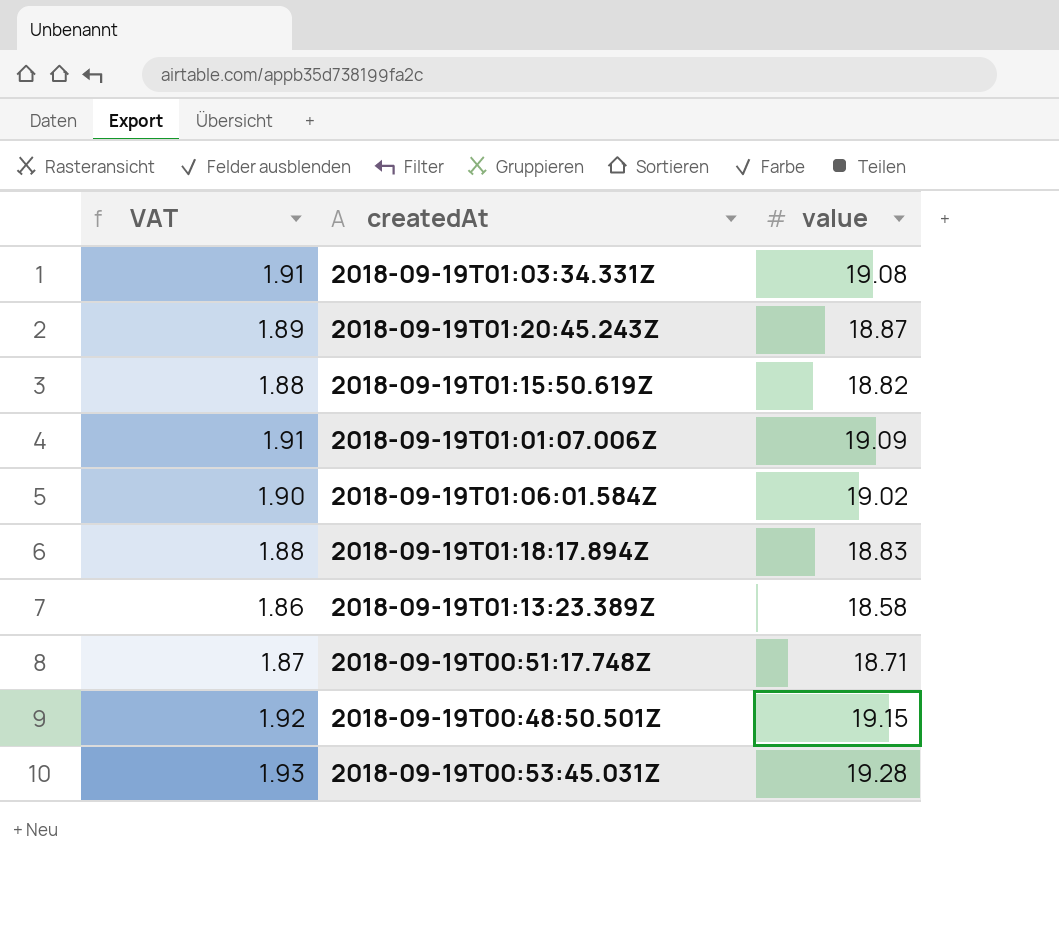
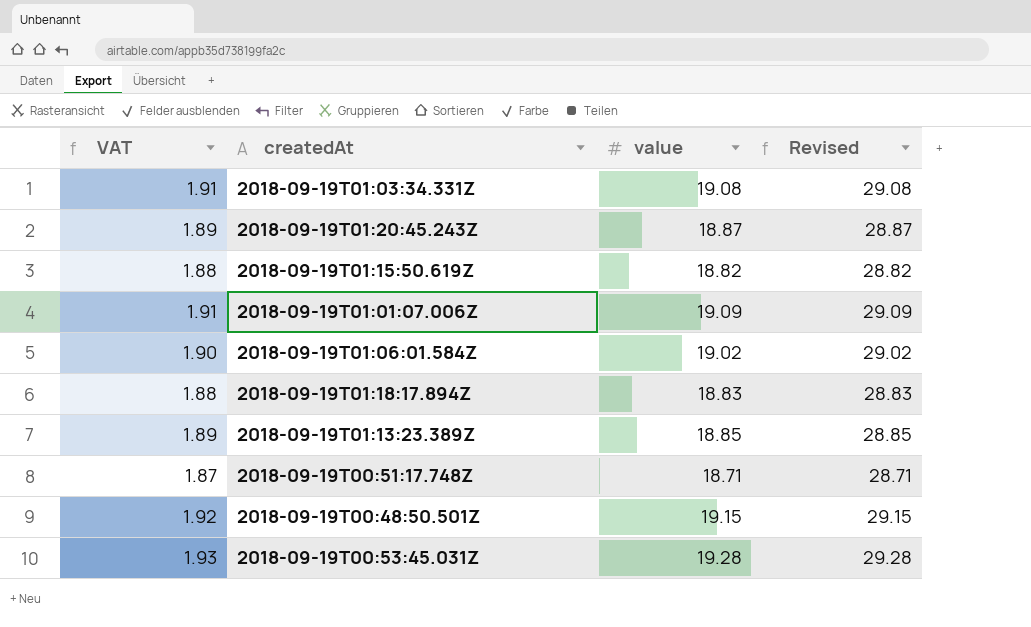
column Revised | formula: none -> [value] + 10
2018-09-19T01:13:23.389Z | VAT: 1.86 -> 1.89
2018-09-19T01:13:23.389Z | value: 18.58 -> 18.85

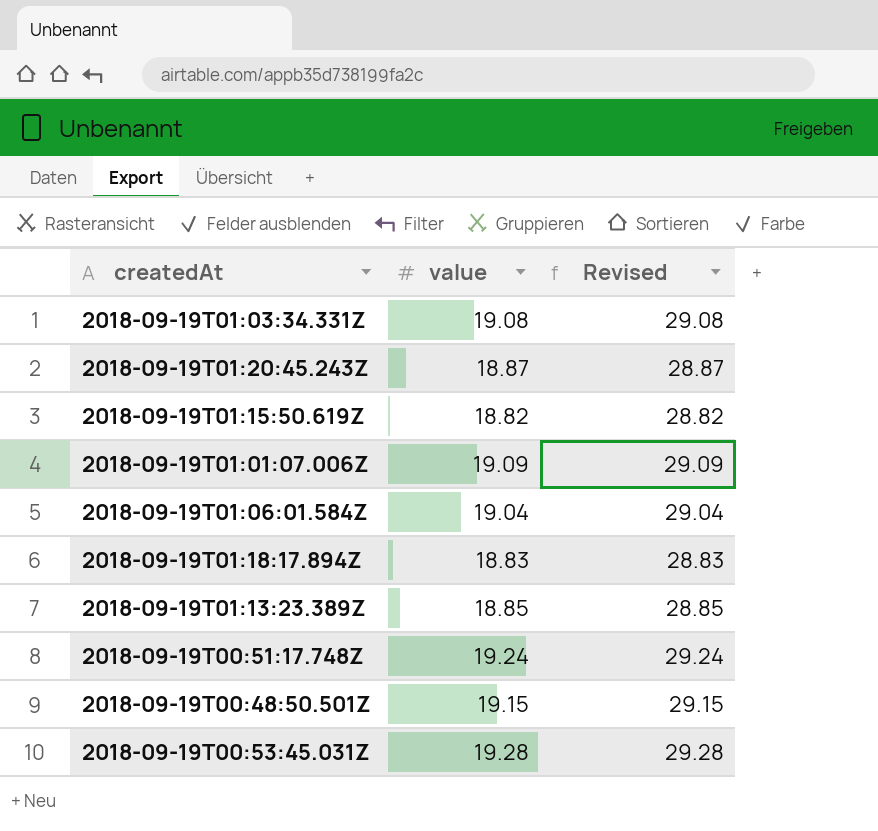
column VAT | formula: [value] * 0.1 -> none
2018-09-19T01:06:01.584Z | value: 19.02 -> 19.04
2018-09-19T01:06:01.584Z | Revised: 29.02 -> 29.04
2018-09-19T00:51:17.748Z | value: 18.71 -> 19.24
2018-09-19T00:51:17.748Z | Revised: 28.71 -> 29.24

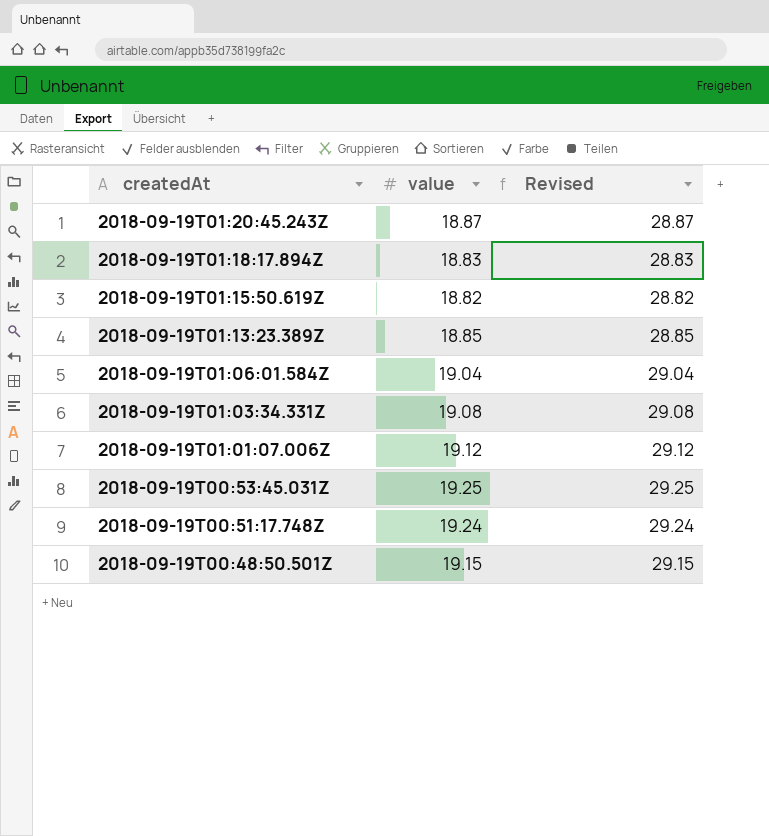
row order: none -> createdAt descending
2018-09-19T01:01:07.006Z | value: 19.09 -> 19.12
2018-09-19T01:01:07.006Z | Revised: 29.09 -> 29.12
2018-09-19T00:53:45.031Z | value: 19.28 -> 19.25
2018-09-19T00:53:45.031Z | Revised: 29.28 -> 29.25

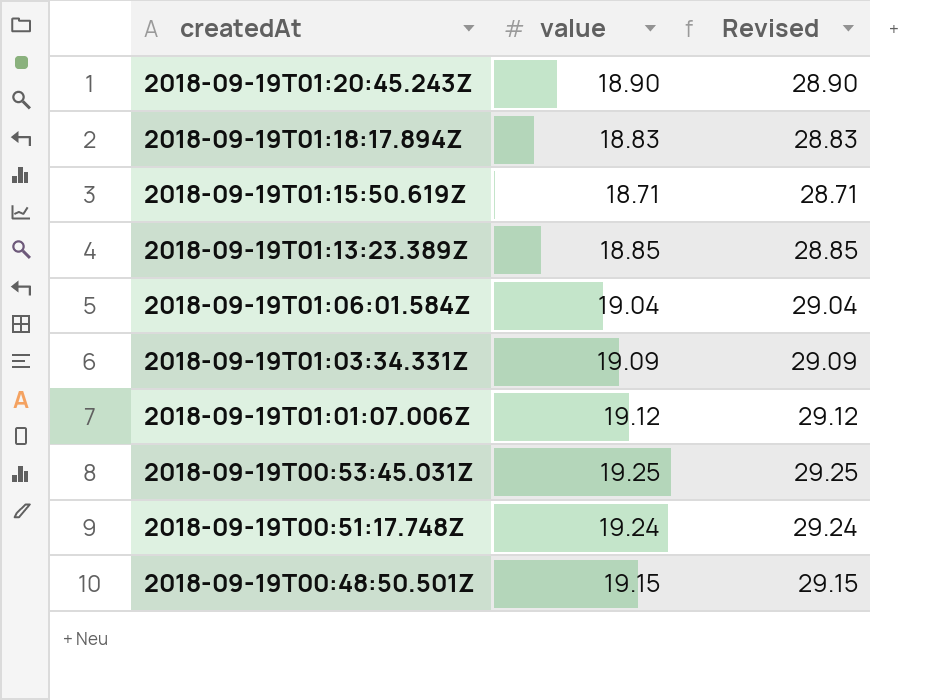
2018-09-19T01:20:45.243Z | value: 18.87 -> 18.90
2018-09-19T01:20:45.243Z | Revised: 28.87 -> 28.90
2018-09-19T01:15:50.619Z | value: 18.82 -> 18.71
2018-09-19T01:15:50.619Z | Revised: 28.82 -> 28.71
2018-09-19T01:03:34.331Z | value: 19.08 -> 19.09
2018-09-19T01:03:34.331Z | Revised: 29.08 -> 29.09

